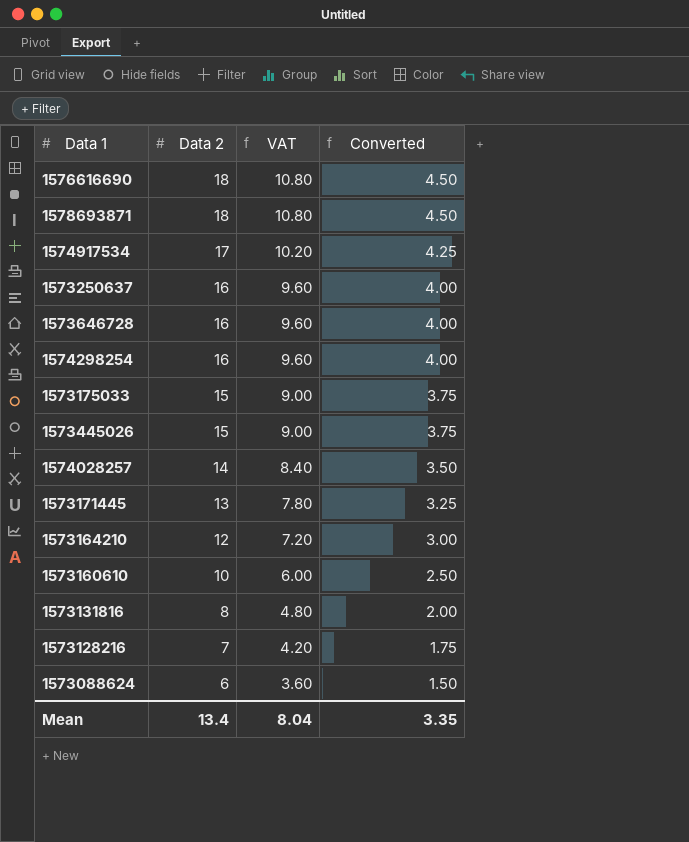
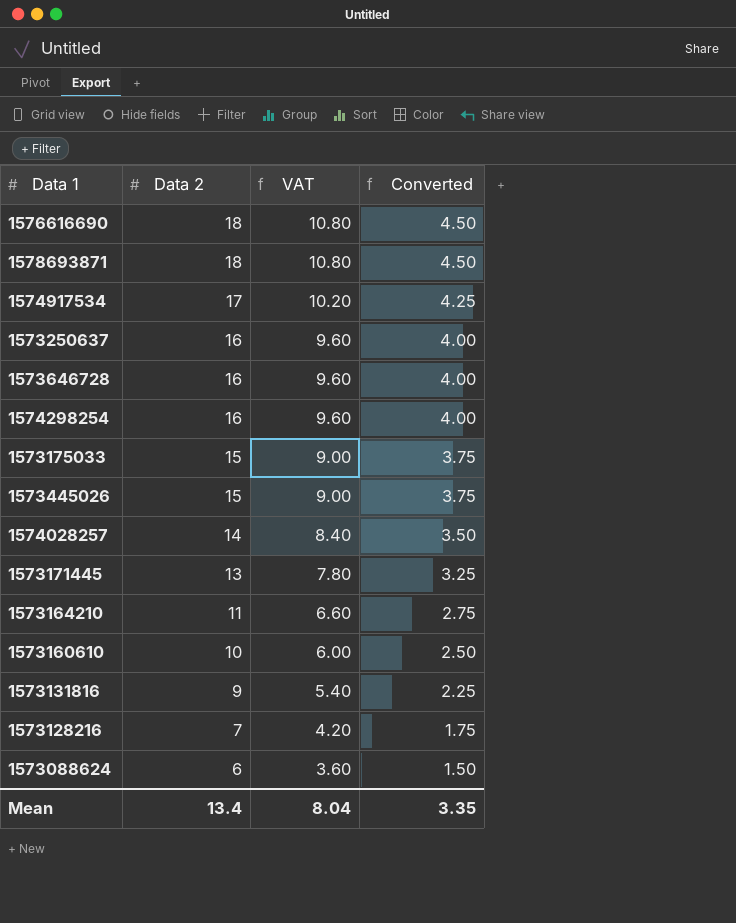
1573164210 | Data 2: 12 -> 11
1573164210 | VAT: 7.20 -> 6.60
1573164210 | Converted: 3.00 -> 2.75
1573131816 | Data 2: 8 -> 9
1573131816 | VAT: 4.80 -> 5.40
1573131816 | Converted: 2.00 -> 2.25

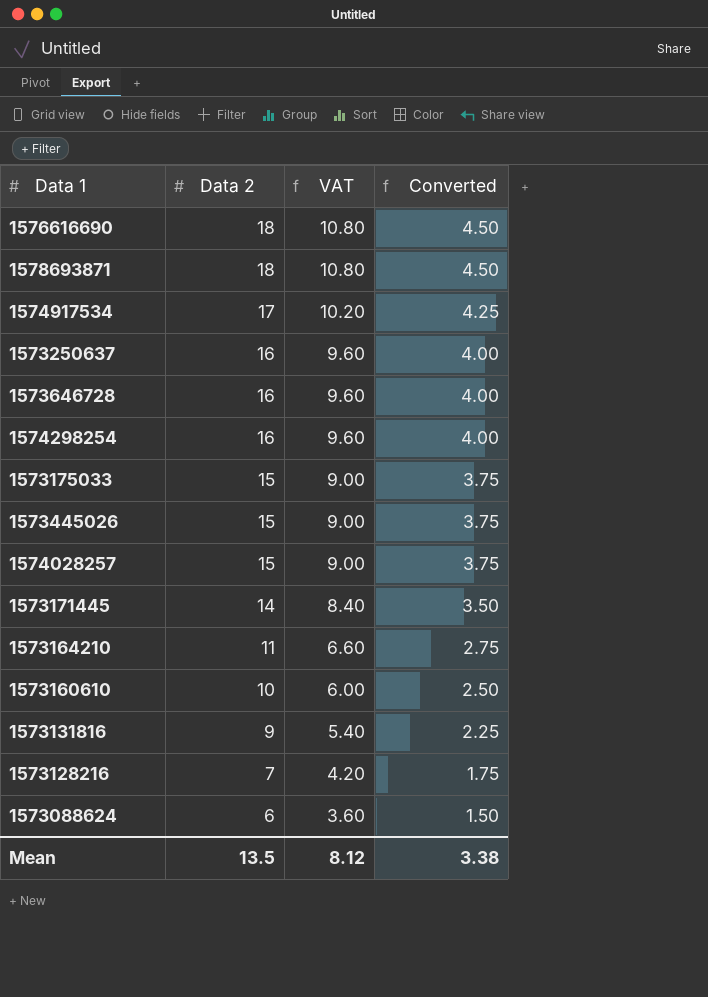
1574028257 | Data 2: 14 -> 15
1574028257 | VAT: 8.40 -> 9.00
1574028257 | Converted: 3.50 -> 3.75
1573171445 | Data 2: 13 -> 14
1573171445 | VAT: 7.80 -> 8.40
1573171445 | Converted: 3.25 -> 3.50
Mean | Data 2: 13.4 -> 13.5
Mean | VAT: 8.04 -> 8.12
Mean | Converted: 3.35 -> 3.38

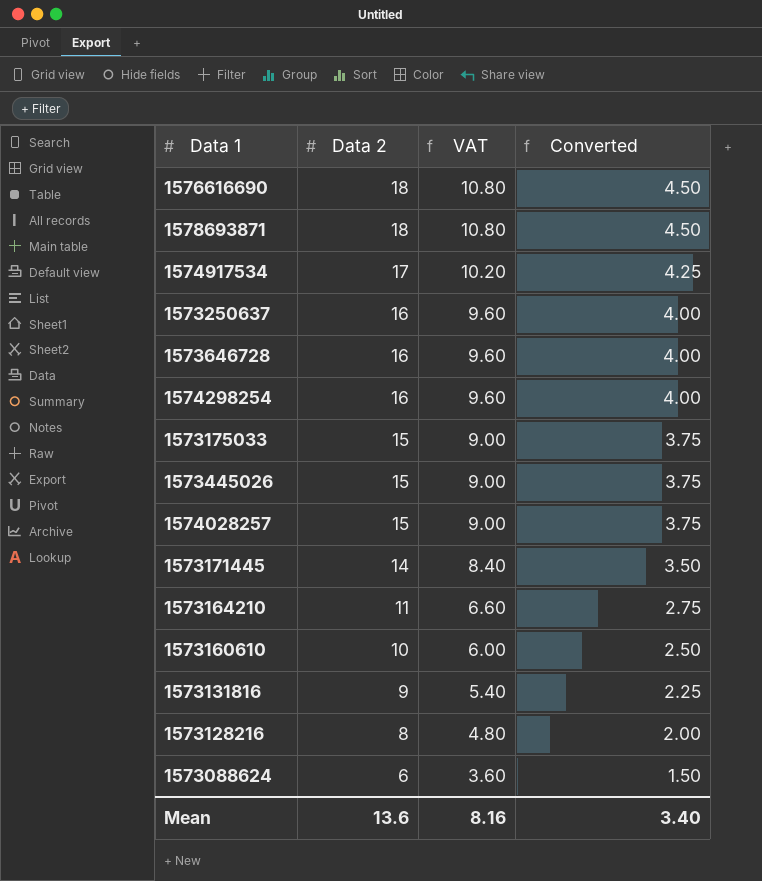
1573128216 | Data 2: 7 -> 8
1573128216 | VAT: 4.20 -> 4.80
1573128216 | Converted: 1.75 -> 2.00
Mean | Data 2: 13.5 -> 13.6
Mean | VAT: 8.12 -> 8.16
Mean | Converted: 3.38 -> 3.40

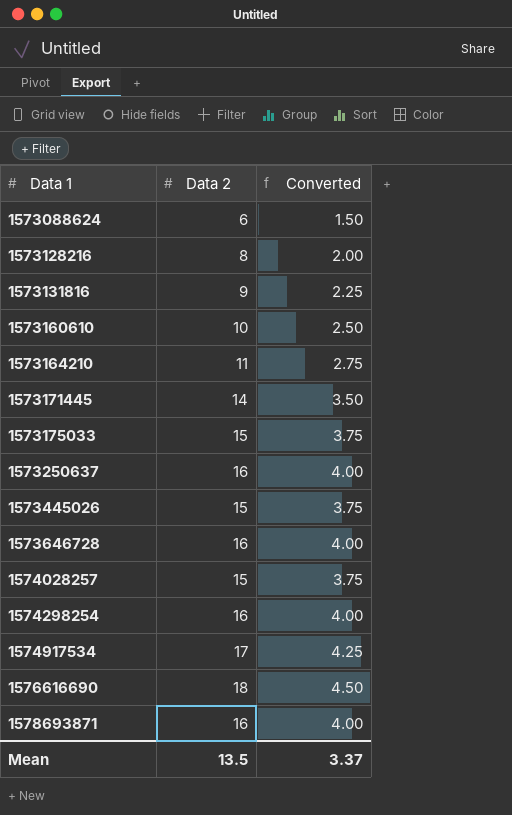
row order: Data 2 descending -> Data 1 ascending
column VAT | formula: [Data 2] * 0.6 -> none
1578693871 | Data 2: 18 -> 16
1578693871 | Converted: 4.50 -> 4.00
Mean | Data 2: 13.6 -> 13.5
Mean | Converted: 3.40 -> 3.37

